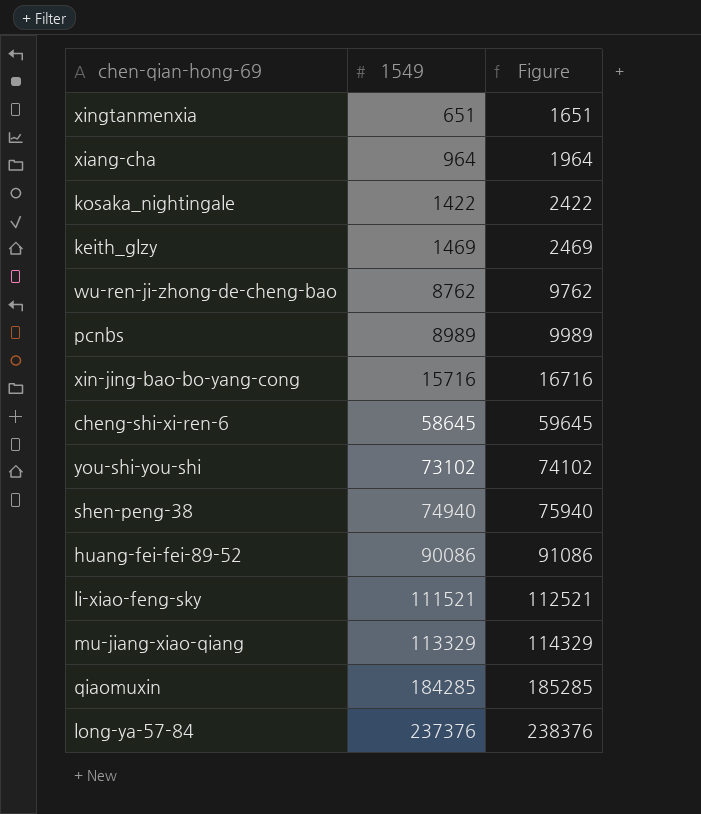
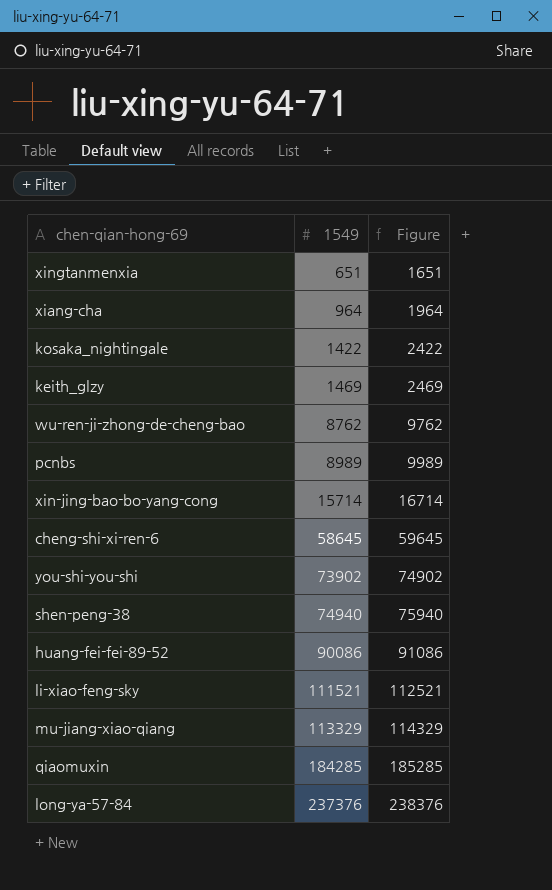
xin-jing-bao-bo-yang-cong | 1549: 15716 -> 15714
xin-jing-bao-bo-yang-cong | Figure: 16716 -> 16714
you-shi-you-shi | 1549: 73102 -> 73902
you-shi-you-shi | Figure: 74102 -> 74902

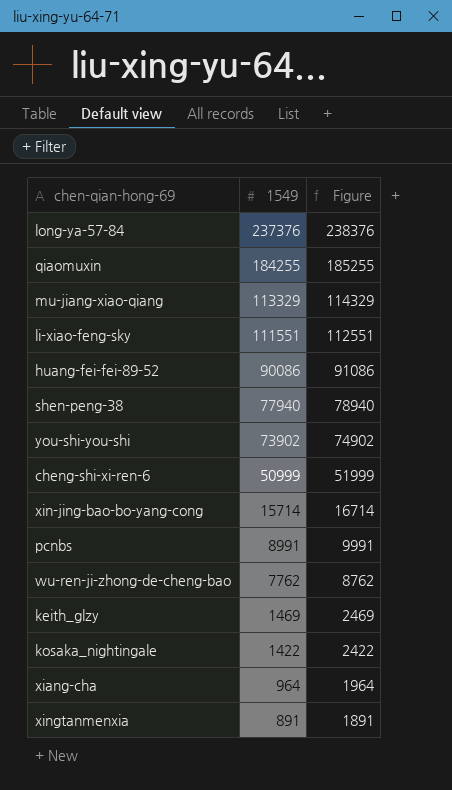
row order: 1549 ascending -> 1549 descending
qiaomuxin | 1549: 184285 -> 184255
qiaomuxin | Figure: 185285 -> 185255
li-xiao-feng-sky | 1549: 111521 -> 111551
li-xiao-feng-sky | Figure: 112521 -> 112551
shen-peng-38 | 1549: 74940 -> 77940
shen-peng-38 | Figure: 75940 -> 78940
cheng-shi-xi-ren-6 | 1549: 58645 -> 50999
cheng-shi-xi-ren-6 | Figure: 59645 -> 51999
pcnbs | 1549: 8989 -> 8991
pcnbs | Figure: 9989 -> 9991
wu-ren-ji-zhong-de-cheng-bao | 1549: 8762 -> 7762
wu-ren-ji-zhong-de-cheng-bao | Figure: 9762 -> 8762
xingtanmenxia | 1549: 651 -> 891
xingtanmenxia | Figure: 1651 -> 1891

